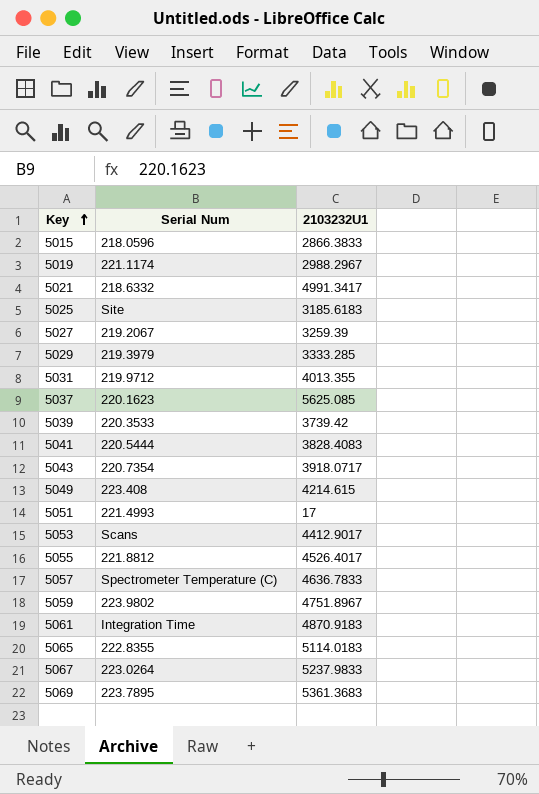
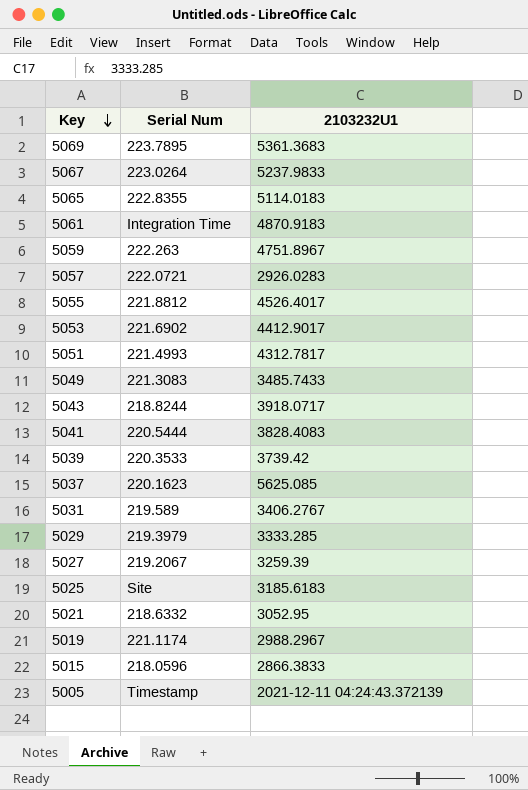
row order: Key ascending -> Key descending
5059 | Serial Num: 223.9802 -> 222.263
5057 | Serial Num: Spectrometer Temperature (C) -> 222.0721
5057 | 2103232U1: 4636.7833 -> 2926.0283
5053 | Serial Num: Scans -> 221.6902
5051 | 2103232U1: 17 -> 4312.7817
5049 | Serial Num: 223.408 -> 221.3083
5049 | 2103232U1: 4214.615 -> 3485.7433
5043 | Serial Num: 220.7354 -> 218.8244
5031 | Serial Num: 219.9712 -> 219.589
5031 | 2103232U1: 4013.355 -> 3406.2767
5021 | 2103232U1: 4991.3417 -> 3052.95
row 5005: none -> Timestamp | 2021-12-11 04:24:43.372139

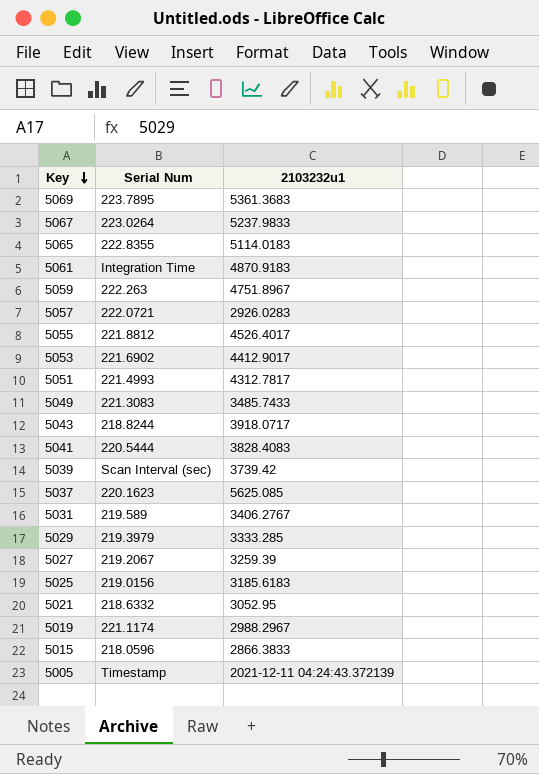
column name: 2103232U1 -> 2103232u1
5039 | Serial Num: 220.3533 -> Scan Interval (sec)
5025 | Serial Num: Site -> 219.0156

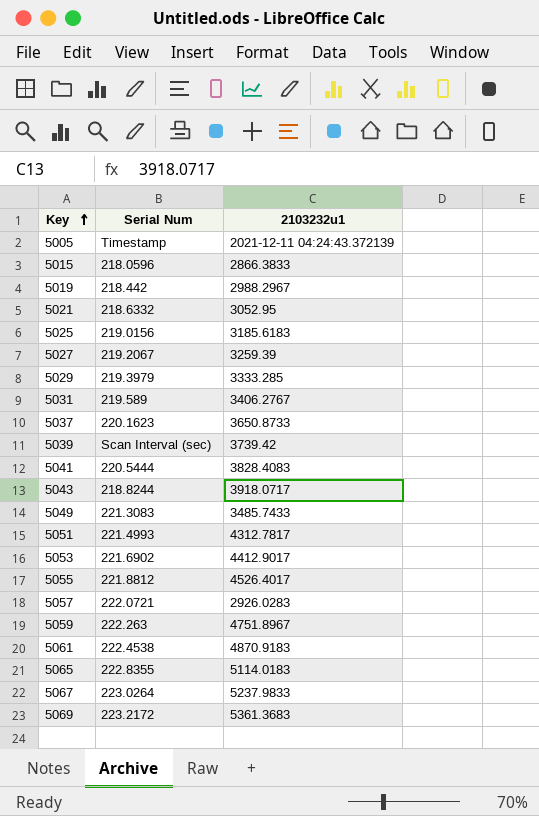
row order: Key descending -> Key ascending
5019 | Serial Num: 221.1174 -> 218.442
5037 | 2103232u1: 5625.085 -> 3650.8733
5061 | Serial Num: Integration Time -> 222.4538
5069 | Serial Num: 223.7895 -> 223.2172

